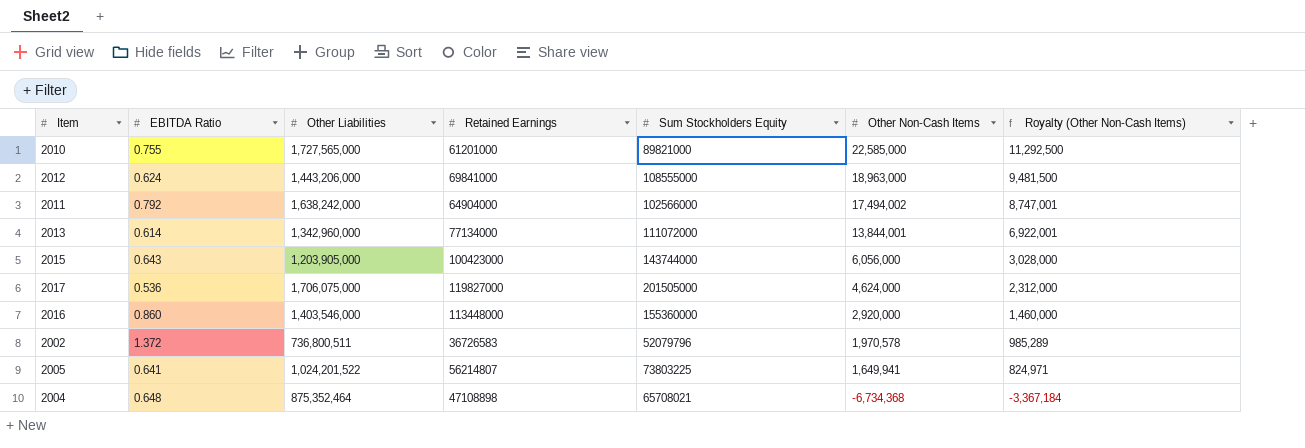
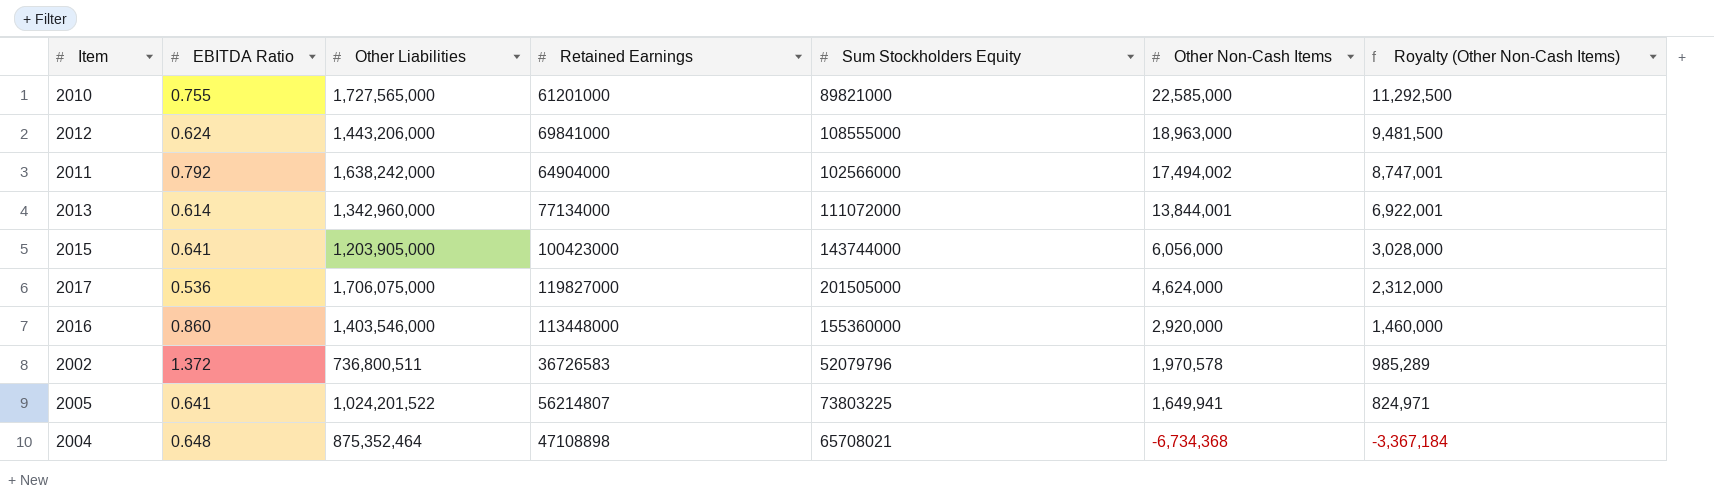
2015 | EBITDA Ratio: 0.643 -> 0.641

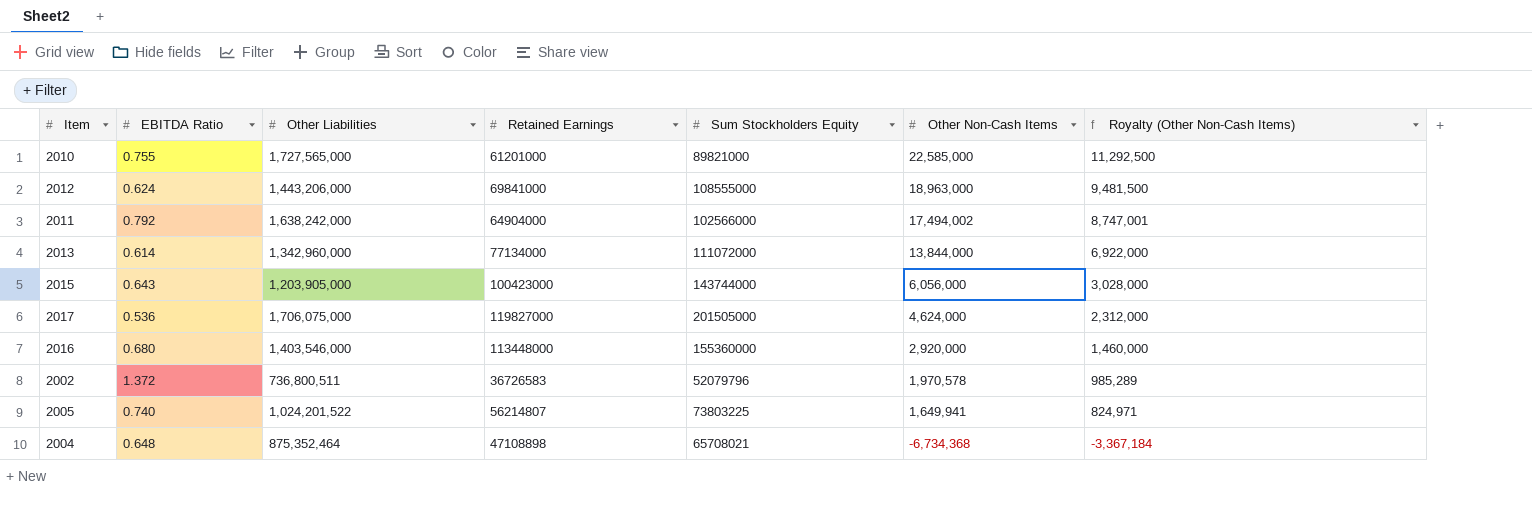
2013 | Other Non-Cash Items: 13,844,001 -> 13,844,000
2013 | Royalty (Other Non-Cash Items): 6,922,001 -> 6,922,000
2015 | EBITDA Ratio: 0.641 -> 0.643
2016 | EBITDA Ratio: 0.860 -> 0.680
2005 | EBITDA Ratio: 0.641 -> 0.740

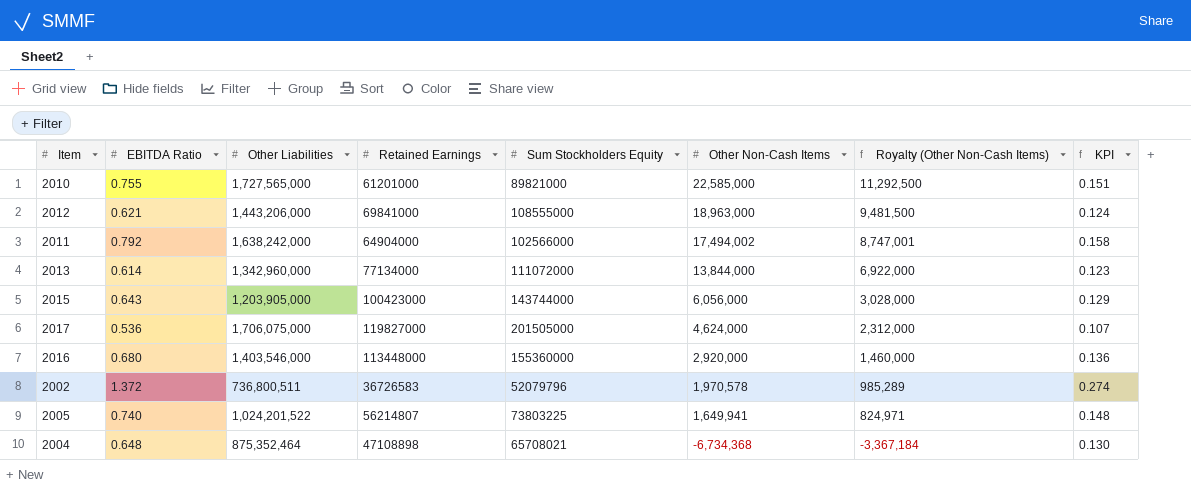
column KPI | formula: none -> [EBITDA Ratio] * 0.2
2012 | EBITDA Ratio: 0.624 -> 0.621

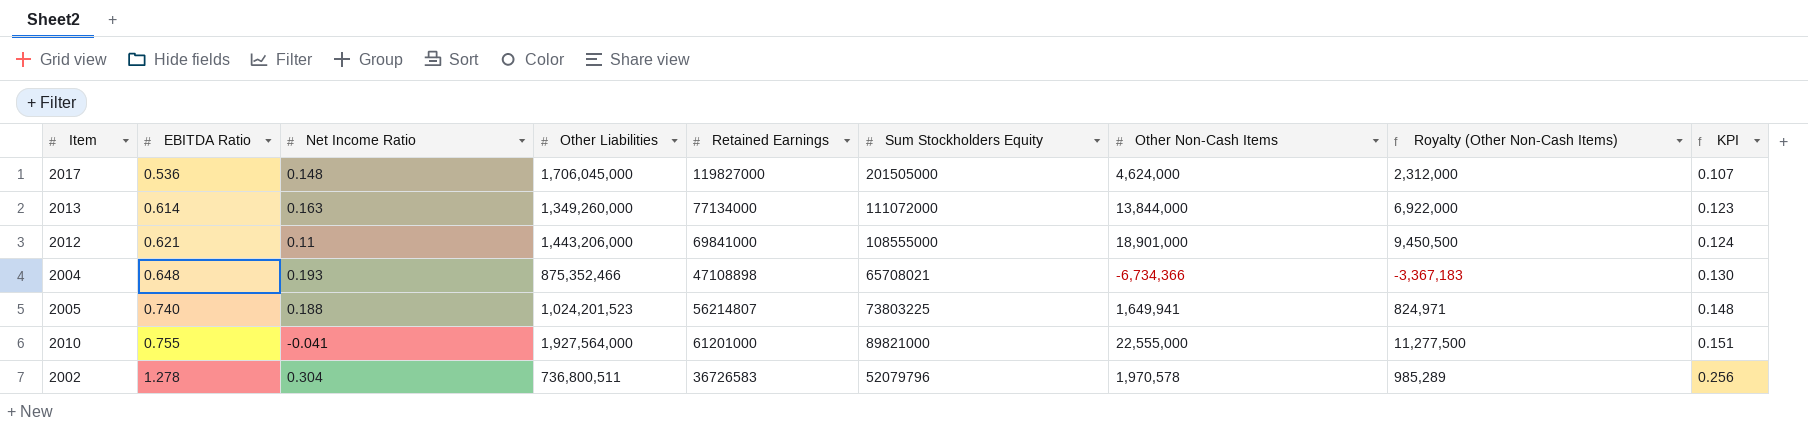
row order: Other Non-Cash Items descending -> EBITDA Ratio ascending
column Net Income Ratio | position: none -> 3
row 2011: 0.792 | 1,638,242,000 | 64904000 | 102566000 | 17,494,002 | 8,747,001 | 0.158 -> none
row 2015: 0.643 | 1,203,905,000 | 100423000 | 143744000 | 6,056,000 | 3,028,000 | 0.129 -> none
row 2016: 0.680 | 1,403,546,000 | 113448000 | 155360000 | 2,920,000 | 1,460,000 | 0.136 -> none
2017 | Other Liabilities: 1,706,075,000 -> 1,706,045,000
2013 | Other Liabilities: 1,342,960,000 -> 1,349,260,000
2012 | Other Non-Cash Items: 18,963,000 -> 18,901,000
2012 | Royalty (Other Non-Cash Items): 9,481,500 -> 9,450,500
2004 | Other Liabilities: 875,352,464 -> 875,352,466
2004 | Other Non-Cash Items: -6,734,368 -> -6,734,366
2004 | Royalty (Other Non-Cash Items): -3,367,184 -> -3,367,183
2005 | Other Liabilities: 1,024,201,522 -> 1,024,201,523
2010 | Other Liabilities: 1,727,565,000 -> 1,927,564,000
2010 | Other Non-Cash Items: 22,585,000 -> 22,555,000
2010 | Royalty (Other Non-Cash Items): 11,292,500 -> 11,277,500
2002 | EBITDA Ratio: 1.372 -> 1.278
2002 | KPI: 0.274 -> 0.256

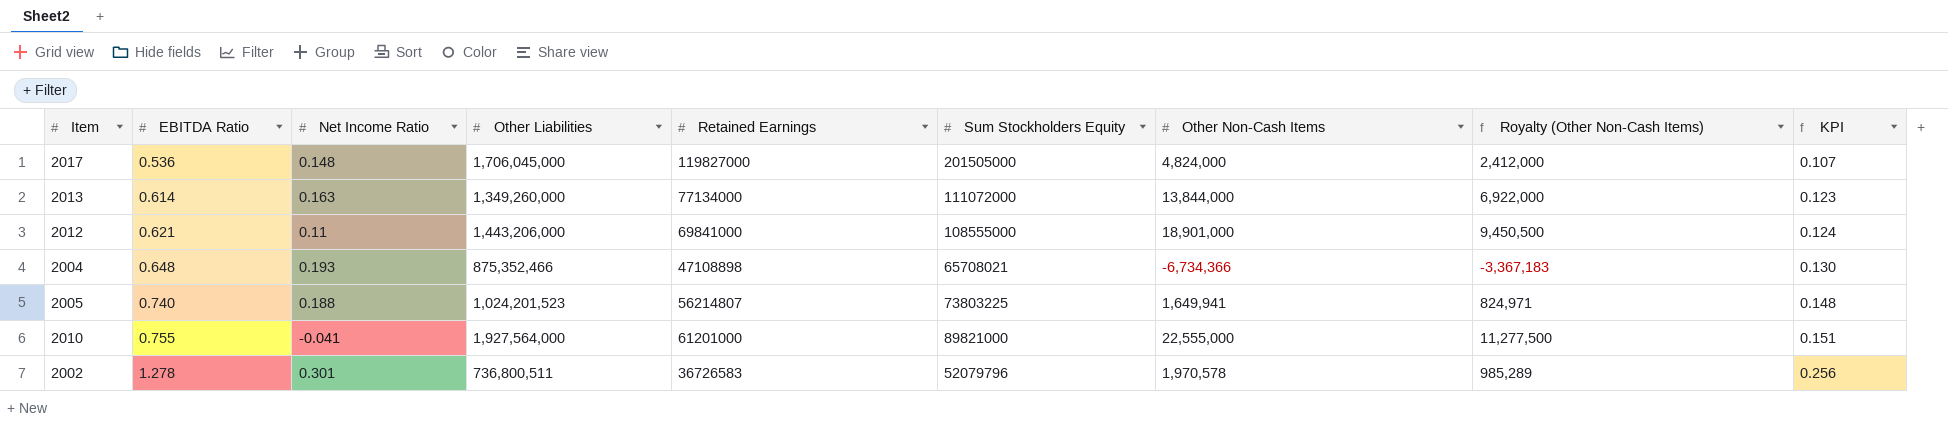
2017 | Other Non-Cash Items: 4,624,000 -> 4,824,000
2017 | Royalty (Other Non-Cash Items): 2,312,000 -> 2,412,000
2002 | Net Income Ratio: 0.304 -> 0.301

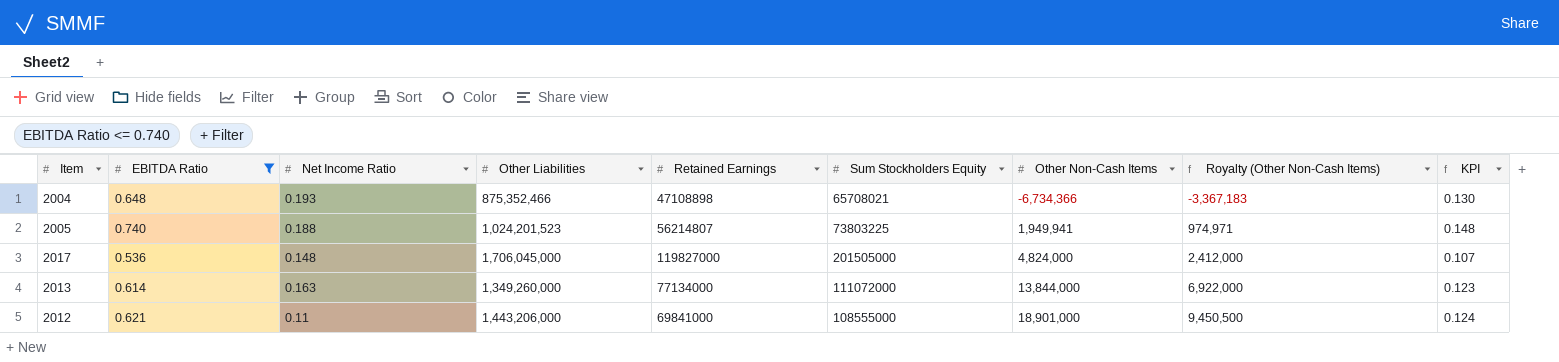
filter: none -> EBITDA Ratio <= 0.740
row order: EBITDA Ratio ascending -> Other Non-Cash Items ascending
2005 | Other Non-Cash Items: 1,649,941 -> 1,949,941
2005 | Royalty (Other Non-Cash Items): 824,971 -> 974,971

